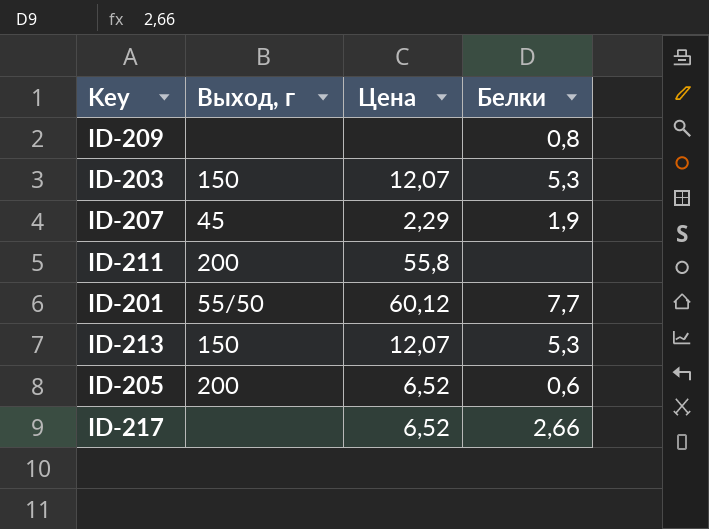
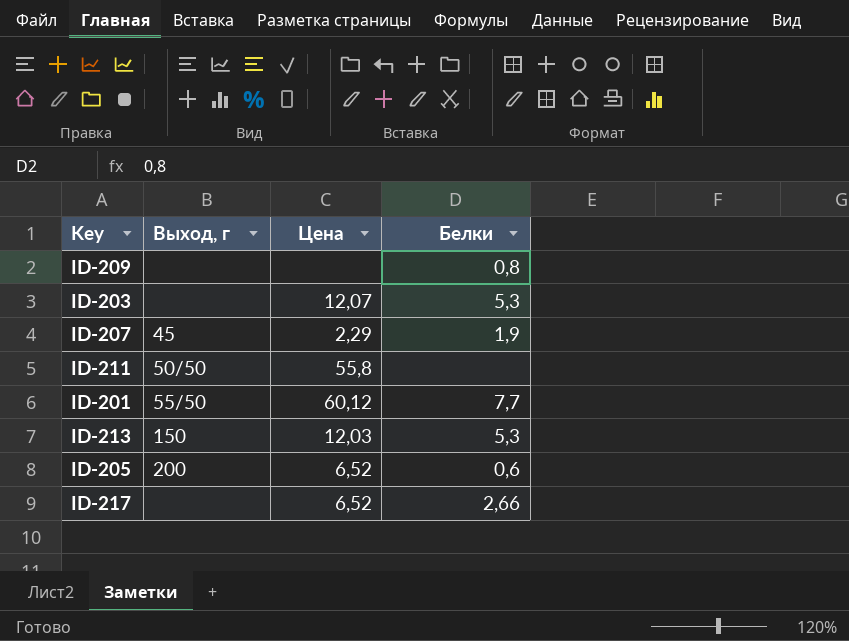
ID-203 | Выход, г: 150 -> none
ID-211 | Выход, г: 200 -> 50/50
ID-213 | Цена: 12,07 -> 12,03

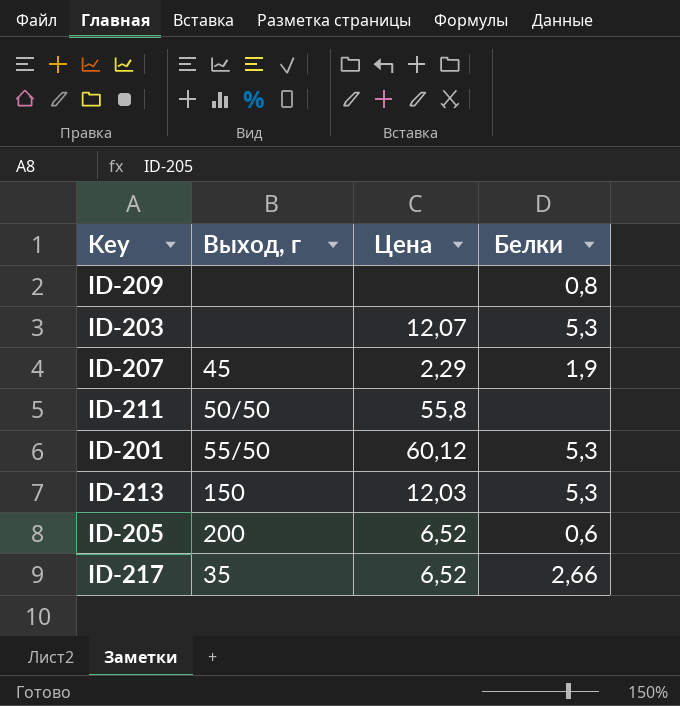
ID-201 | Белки: 7,7 -> 5,3
ID-217 | Выход, г: none -> 35

